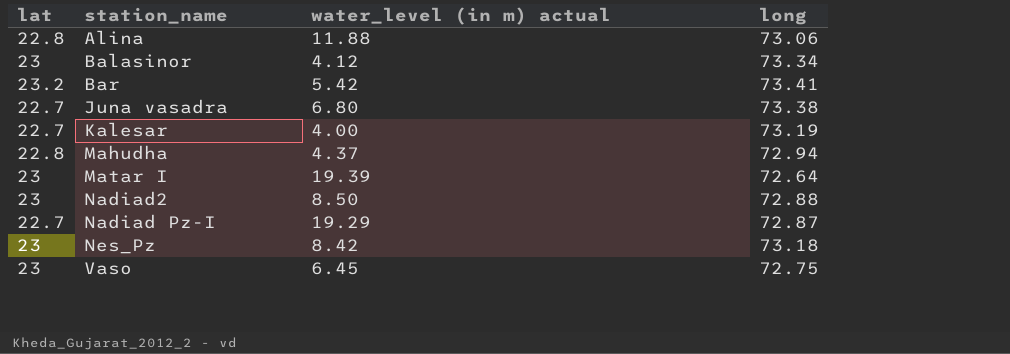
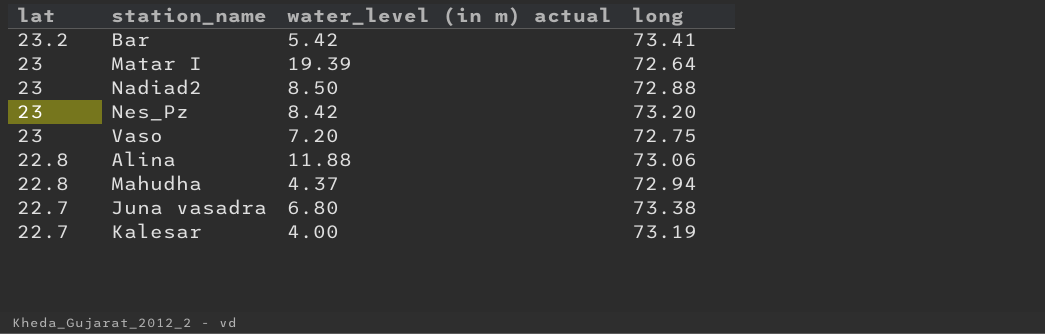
row order: station_name ascending -> lat descending
row Balasinor: 23 | 4.12 | 73.34 -> none
row Nadiad Pz-I: 22.7 | 19.29 | 72.87 -> none
Nes_Pz | long: 73.18 -> 73.20
Vaso | water_level (in m) actual: 6.45 -> 7.20

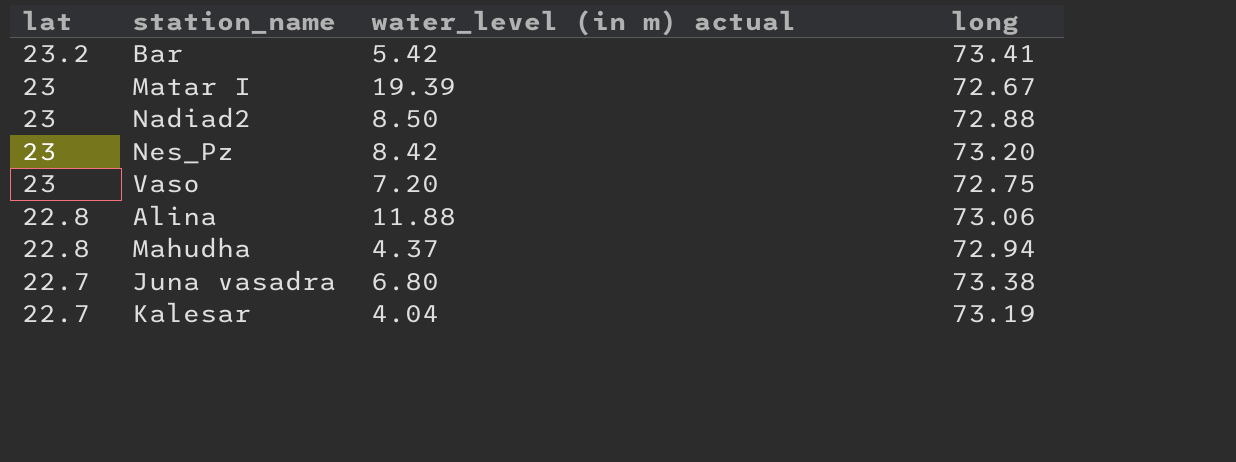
Matar I | long: 72.64 -> 72.67
Kalesar | water_level (in m) actual: 4.00 -> 4.04

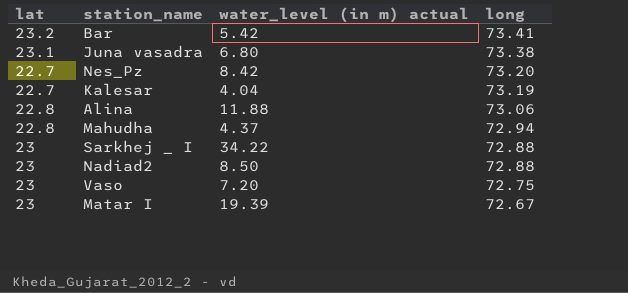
row order: lat descending -> long descending
Juna vasadra | lat: 22.7 -> 23.1
Nes_Pz | lat: 23 -> 22.7
row Sarkhej _ I: none -> 23 | 34.22 | 72.88

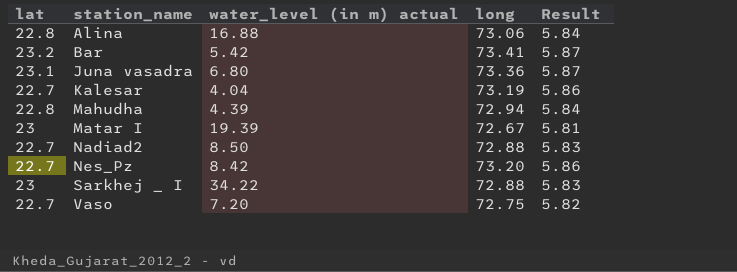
row order: long descending -> station_name ascending
column Result | formula: none -> [long] * 0.08
Alina | water_level (in m) actual: 11.88 -> 16.88
Juna vasadra | long: 73.38 -> 73.36
Mahudha | water_level (in m) actual: 4.37 -> 4.39
Nadiad2 | lat: 23 -> 22.7
Vaso | lat: 23 -> 22.7

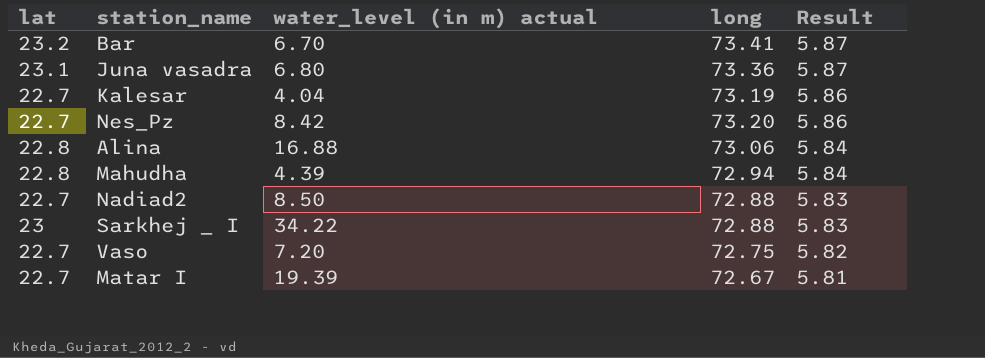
row order: station_name ascending -> Result descending
Bar | water_level (in m) actual: 5.42 -> 6.70
Matar I | lat: 23 -> 22.7

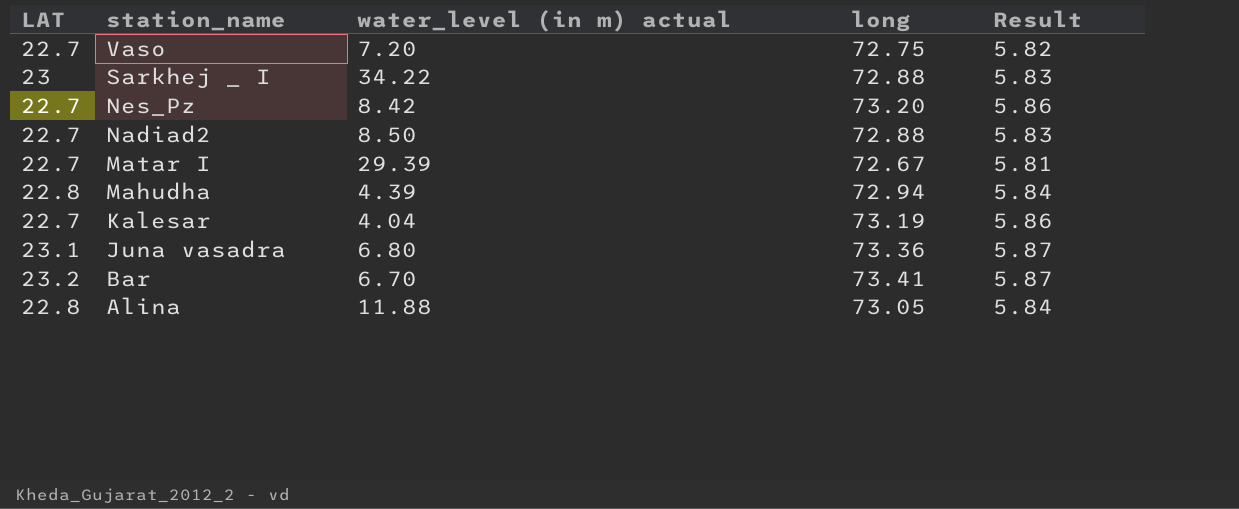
row order: Result descending -> station_name descending
column name: lat -> LAT
Matar I | water_level (in m) actual: 19.39 -> 29.39
Alina | water_level (in m) actual: 16.88 -> 11.88
Alina | long: 73.06 -> 73.05

